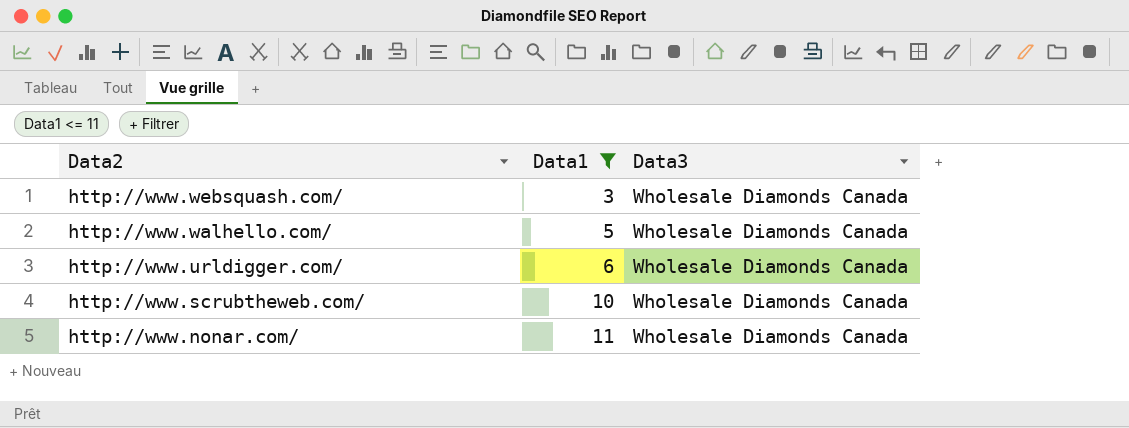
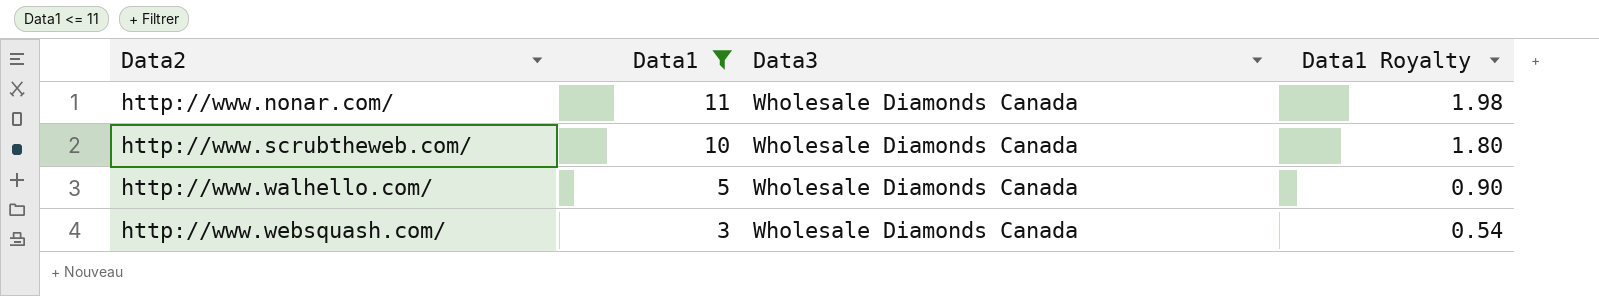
row order: Data2 descending -> Data2 ascending
column Data1 Royalty | formula: none -> [Data1] * 0.18
row http://www.urldigger.com/: 6 | Wholesale Diamonds Canada -> none

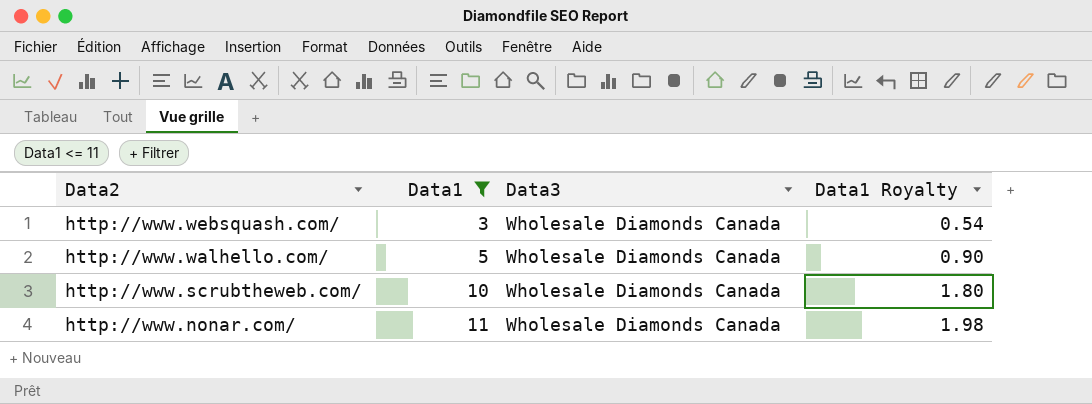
row order: Data2 ascending -> Data2 descending

